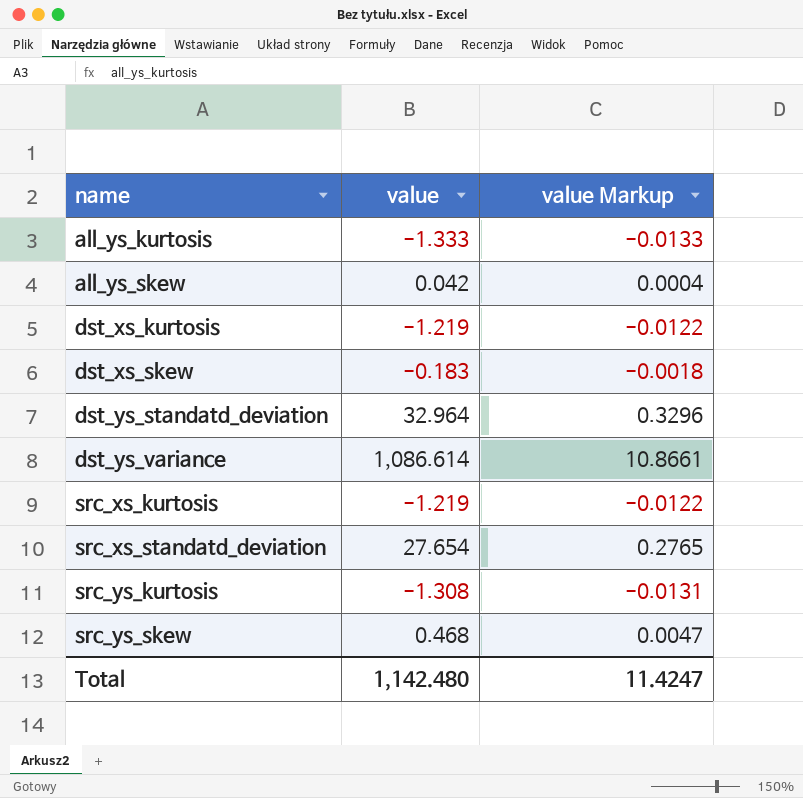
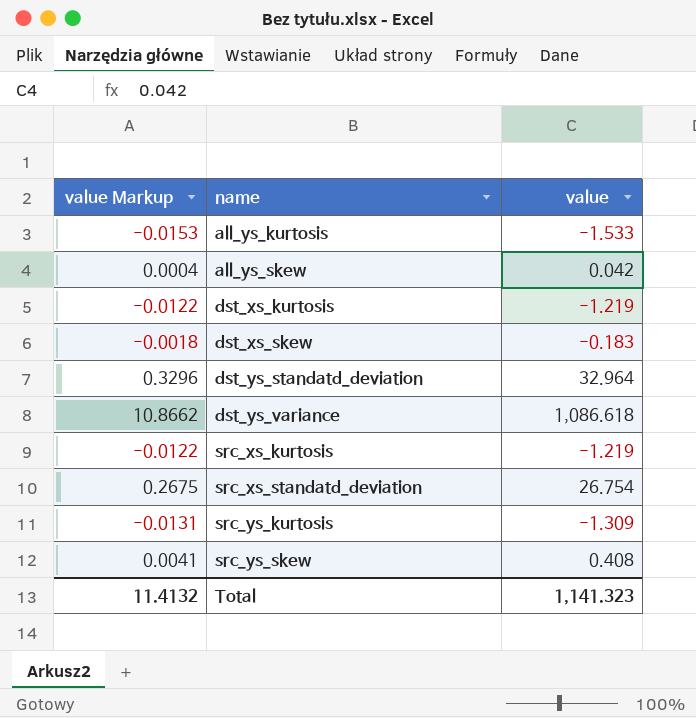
column value Markup | position: 3 -> 1
all_ys_kurtosis | value Markup: -0.0133 -> -0.0153
all_ys_kurtosis | value: -1.333 -> -1.533
dst_ys_variance | value Markup: 10.8661 -> 10.8662
dst_ys_variance | value: 1,086.614 -> 1,086.618
src_xs_standatd_deviation | value Markup: 0.2765 -> 0.2675
src_xs_standatd_deviation | value: 27.654 -> 26.754
src_ys_kurtosis | value: -1.308 -> -1.309
src_ys_skew | value Markup: 0.0047 -> 0.0041
src_ys_skew | value: 0.468 -> 0.408
Total | value Markup: 11.4247 -> 11.4132
Total | value: 1,142.480 -> 1,141.323

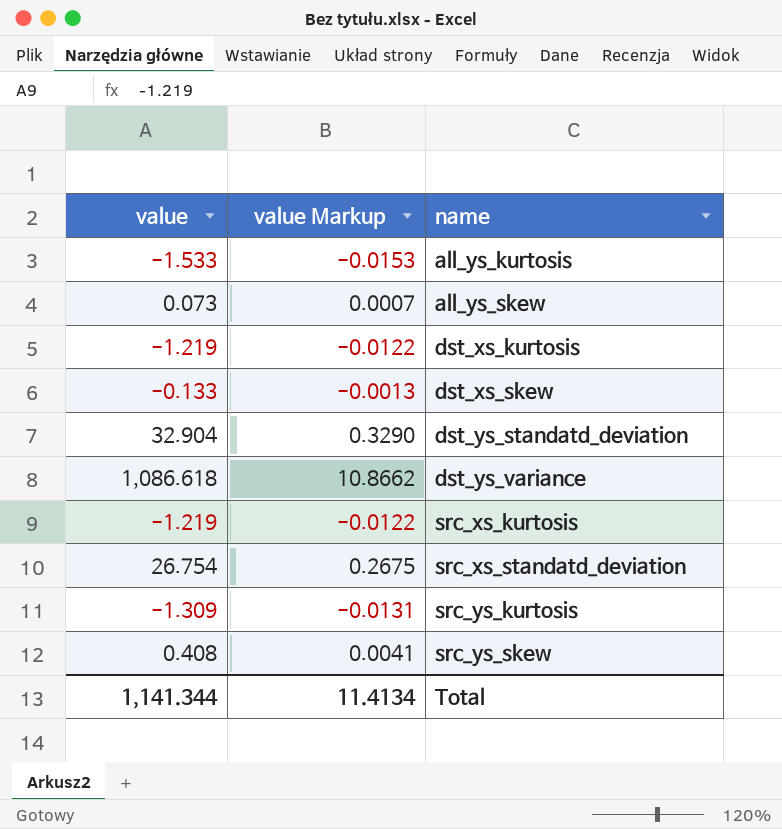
column value | position: 3 -> 1
all_ys_skew | value: 0.042 -> 0.073
all_ys_skew | value Markup: 0.0004 -> 0.0007
dst_xs_skew | value: -0.183 -> -0.133
dst_xs_skew | value Markup: -0.0018 -> -0.0013
dst_ys_standatd_deviation | value: 32.964 -> 32.904
dst_ys_standatd_deviation | value Markup: 0.3296 -> 0.3290
Total | value: 1,141.323 -> 1,141.344
Total | value Markup: 11.4132 -> 11.4134

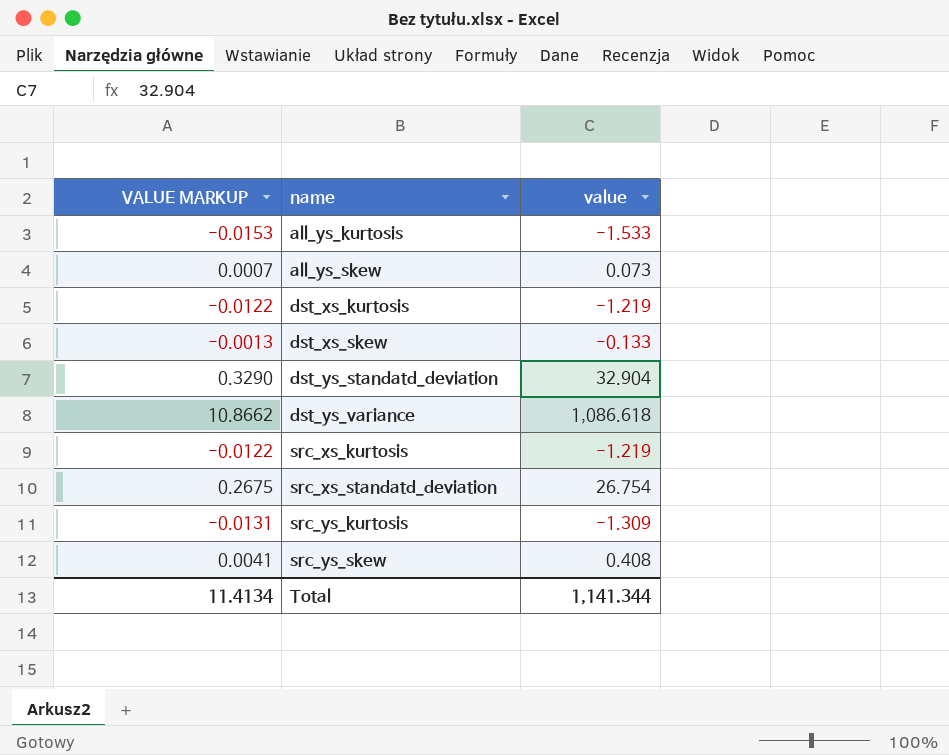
column name: value Markup -> VALUE MARKUP
column value | position: 1 -> 3

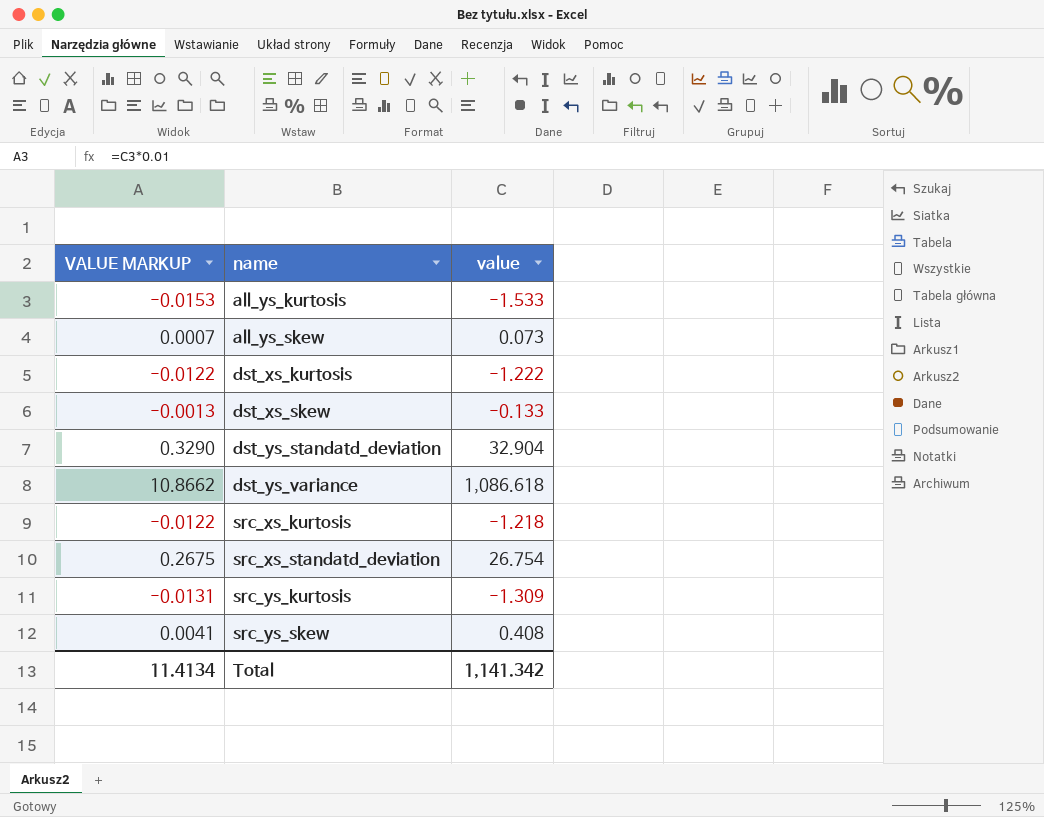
dst_xs_kurtosis | value: -1.219 -> -1.222
src_xs_kurtosis | value: -1.219 -> -1.218
Total | value: 1,141.344 -> 1,141.342

